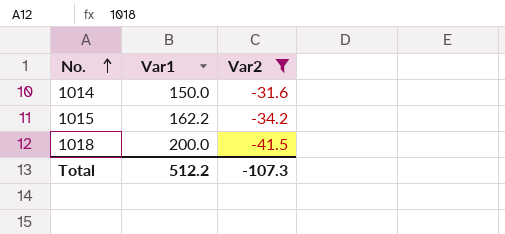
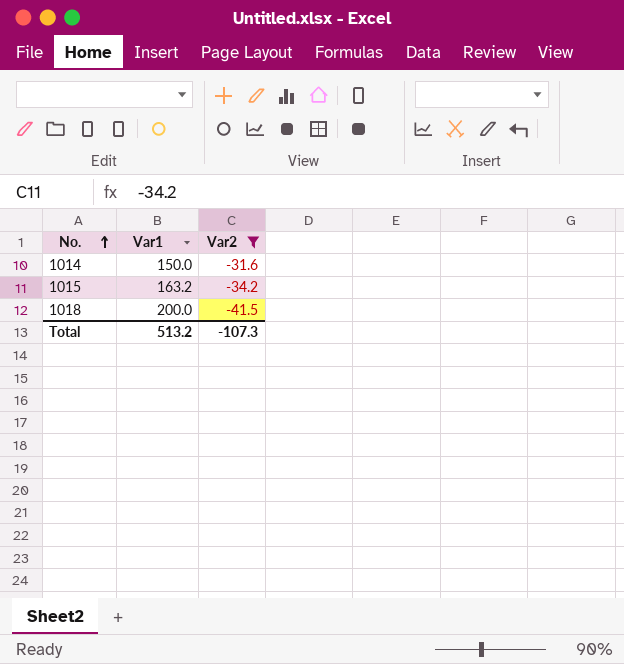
1015 | Var1: 162.2 -> 163.2
Total | Var1: 512.2 -> 513.2

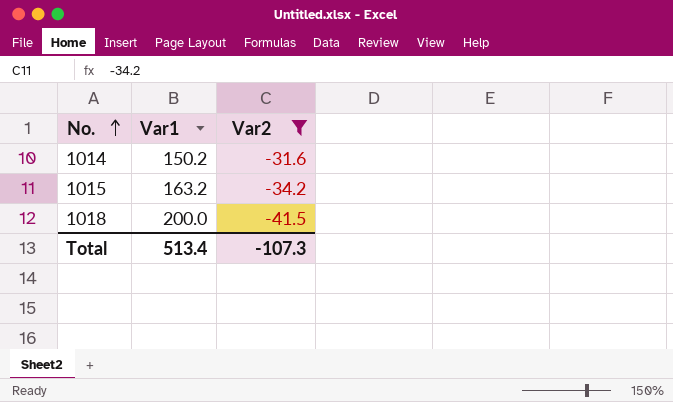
1014 | Var1: 150.0 -> 150.2
Total | Var1: 513.2 -> 513.4

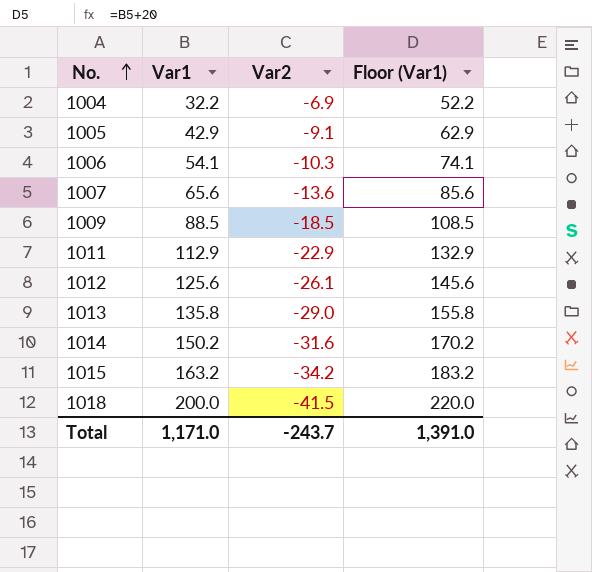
filter: Var2 <= -31.6 -> none
column Floor (Var1) | formula: none -> [Var1] + 20
Total | Var1: 513.4 -> 1,171.0
Total | Var2: -107.3 -> -243.7

